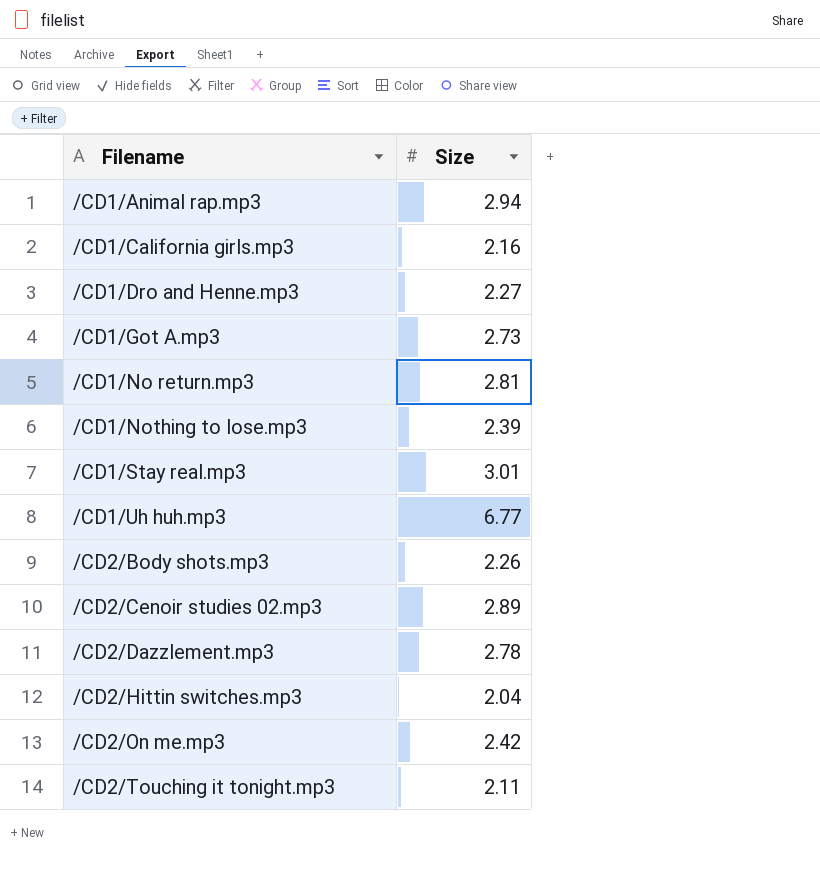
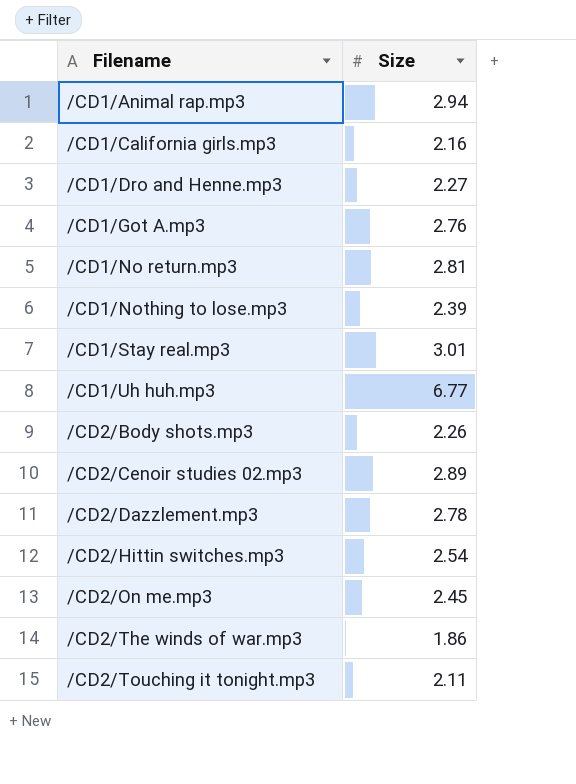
/CD1/Got A.mp3 | Size: 2.73 -> 2.76
/CD2/Hittin switches.mp3 | Size: 2.04 -> 2.54
/CD2/On me.mp3 | Size: 2.42 -> 2.45
row /CD2/The winds of war.mp3: none -> 1.86

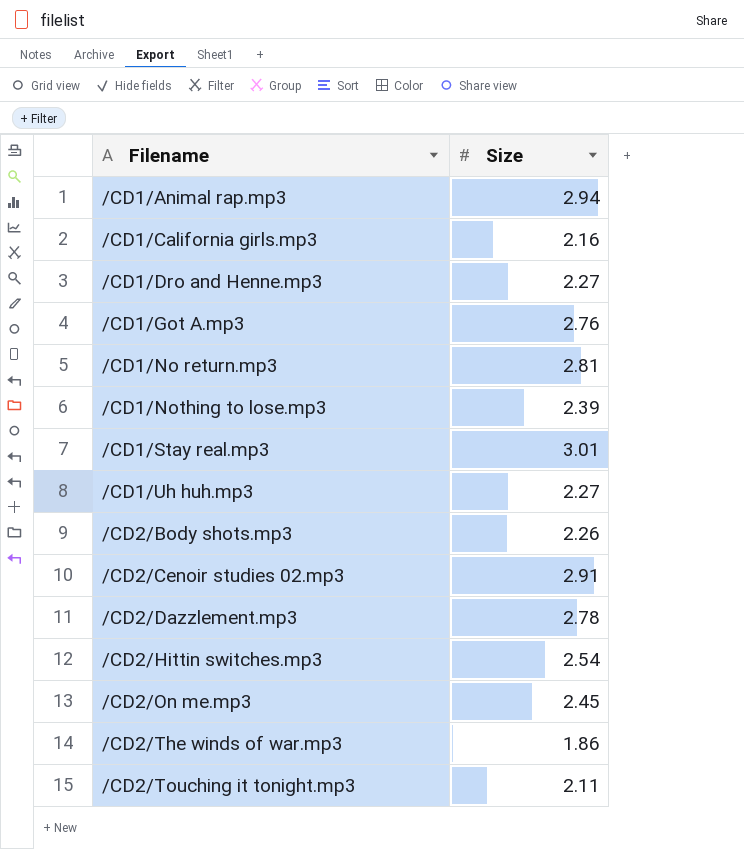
/CD1/Uh huh.mp3 | Size: 6.77 -> 2.27
/CD2/Cenoir studies 02.mp3 | Size: 2.89 -> 2.91

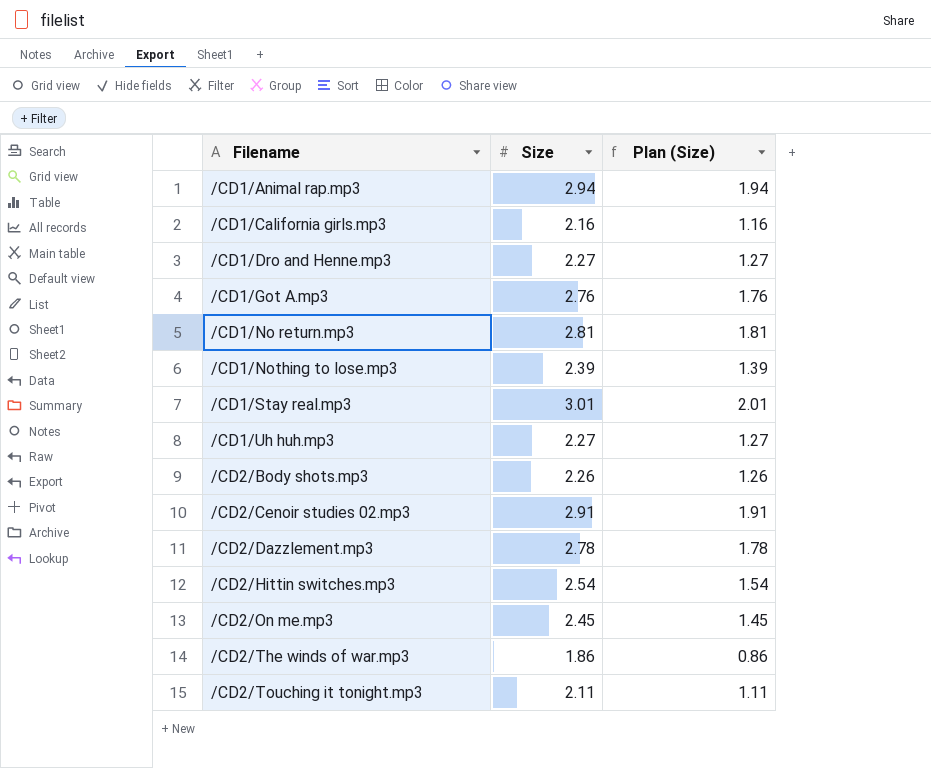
column Plan (Size) | formula: none -> [Size] - 1

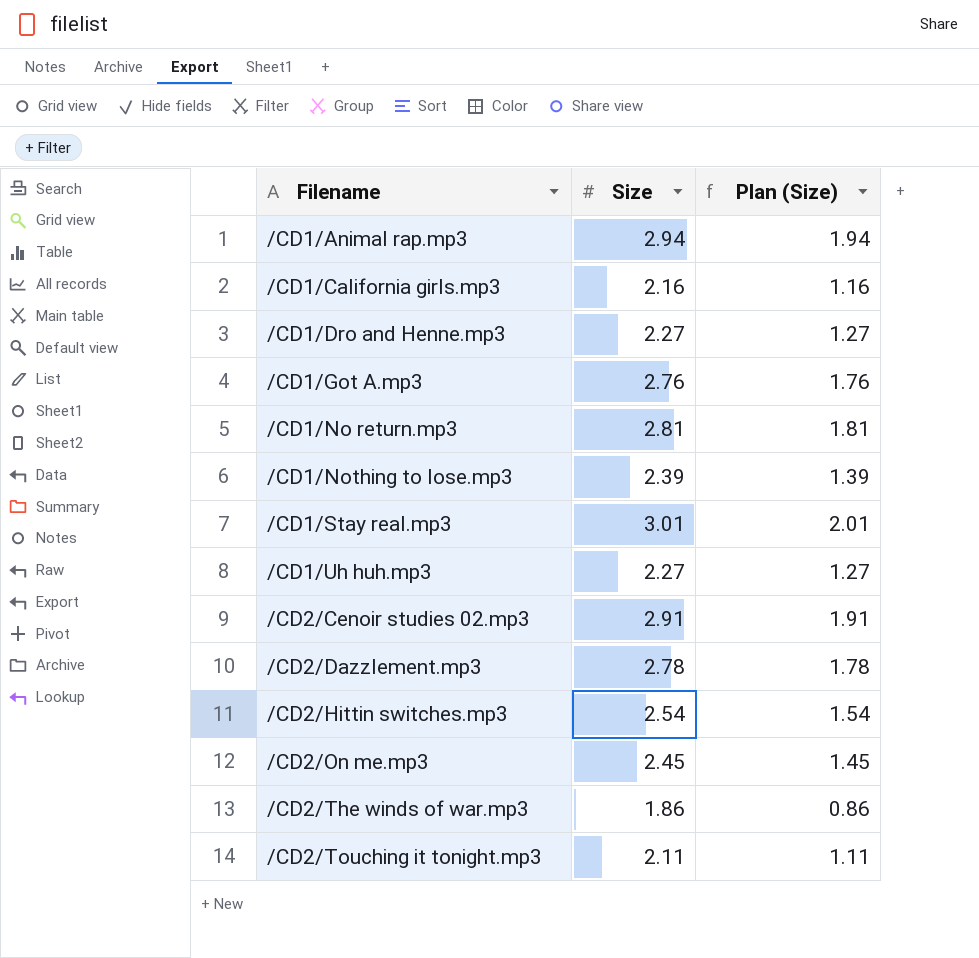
row /CD2/Body shots.mp3: 2.26 | 1.26 -> none

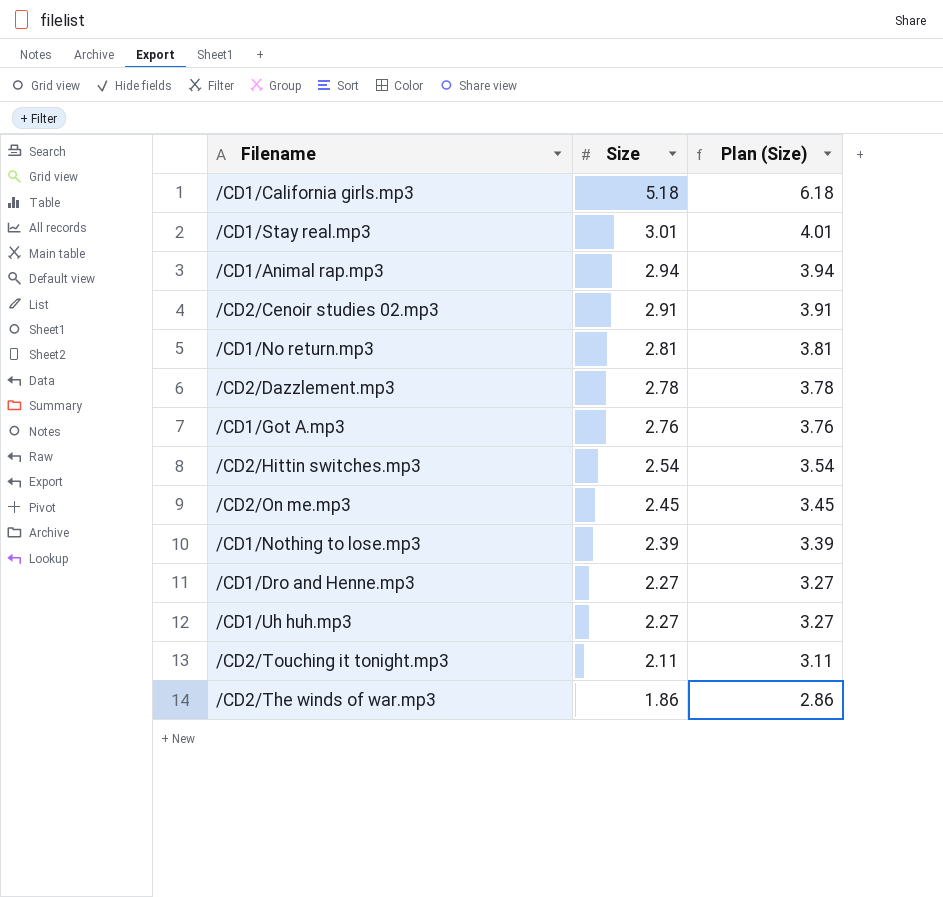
row order: Filename ascending -> Size descending
column Plan (Size) | formula: [Size] - 1 -> [Size] + 1
/CD1/California girls.mp3 | Size: 2.16 -> 5.18

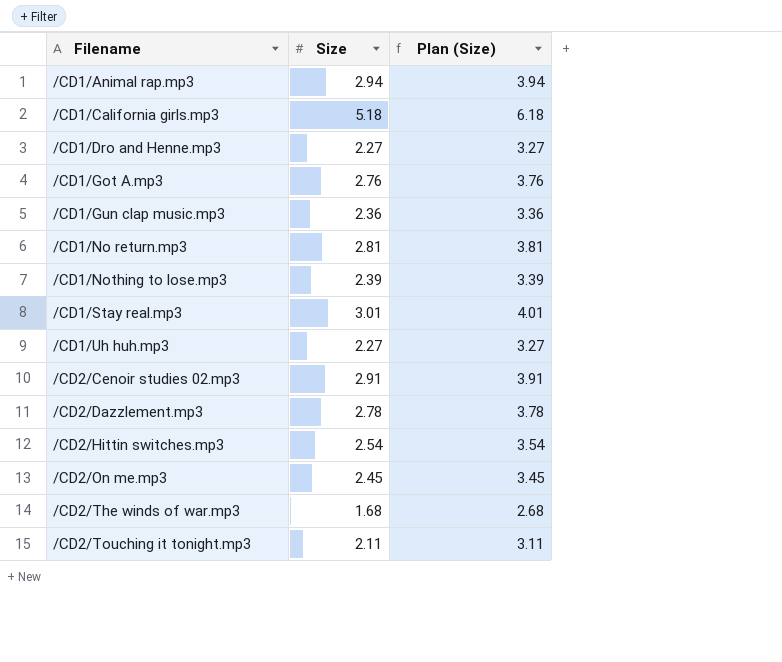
row order: Size descending -> Filename ascending
row /CD1/Gun clap music.mp3: none -> 2.36 | 3.36
/CD2/The winds of war.mp3 | Size: 1.86 -> 1.68
/CD2/The winds of war.mp3 | Plan (Size): 2.86 -> 2.68

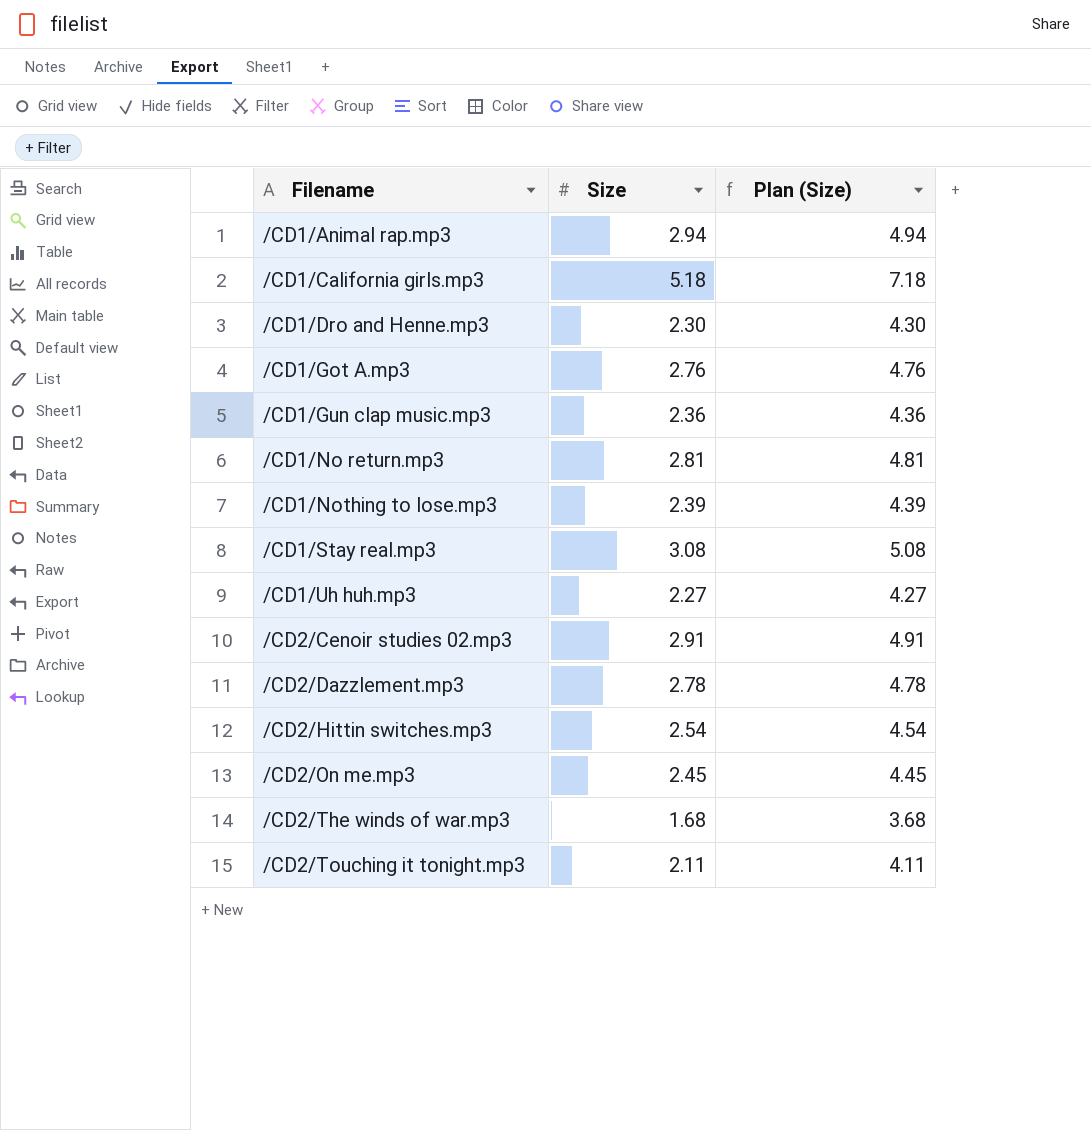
column Plan (Size) | formula: [Size] + 1 -> [Size] + 2
/CD1/Dro and Henne.mp3 | Size: 2.27 -> 2.30
/CD1/Stay real.mp3 | Size: 3.01 -> 3.08

